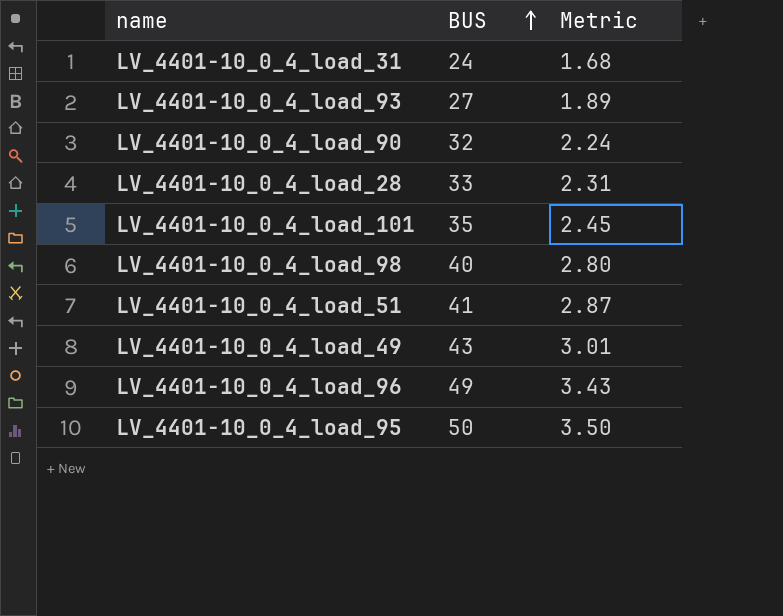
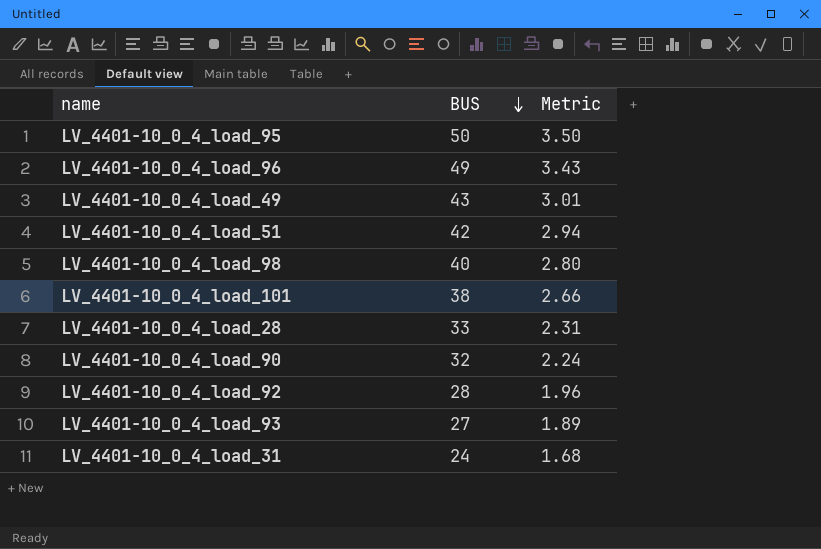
row order: BUS ascending -> BUS descending
LV_4401-10_0_4_load_51 | BUS: 41 -> 42
LV_4401-10_0_4_load_51 | Metric: 2.87 -> 2.94
LV_4401-10_0_4_load_101 | BUS: 35 -> 38
LV_4401-10_0_4_load_101 | Metric: 2.45 -> 2.66
row LV_4401-10_0_4_load_92: none -> 28 | 1.96

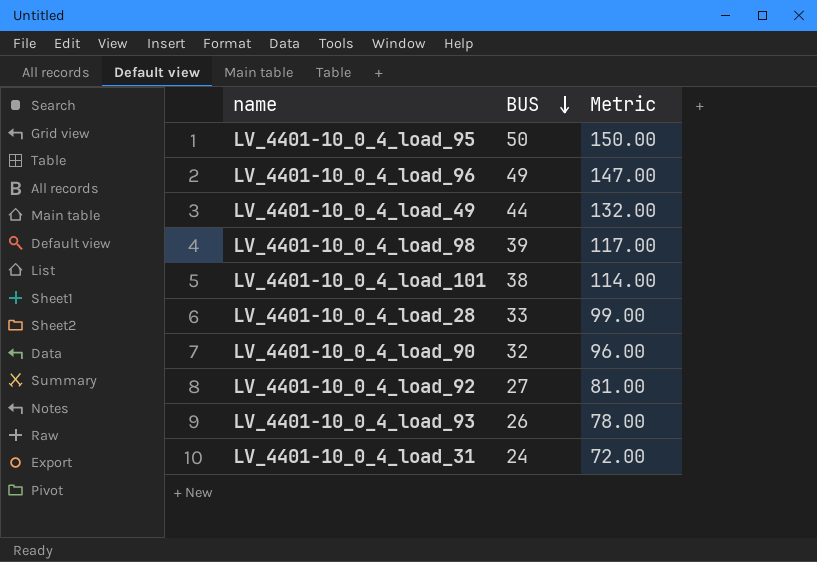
column Metric | formula: [BUS] * 0.07 -> [BUS] * 3
row LV_4401-10_0_4_load_51: 42 | 2.94 -> none
LV_4401-10_0_4_load_49 | BUS: 43 -> 44
LV_4401-10_0_4_load_98 | BUS: 40 -> 39
LV_4401-10_0_4_load_92 | BUS: 28 -> 27
LV_4401-10_0_4_load_93 | BUS: 27 -> 26

